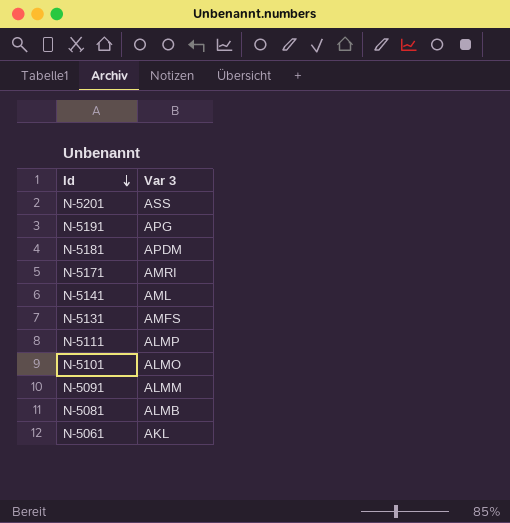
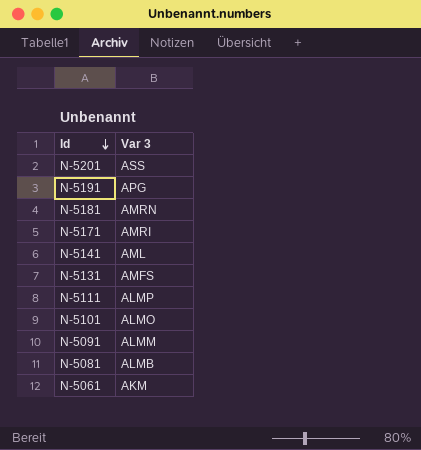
N-5181 | Var 3: APDM -> AMRN
N-5061 | Var 3: AKL -> AKM

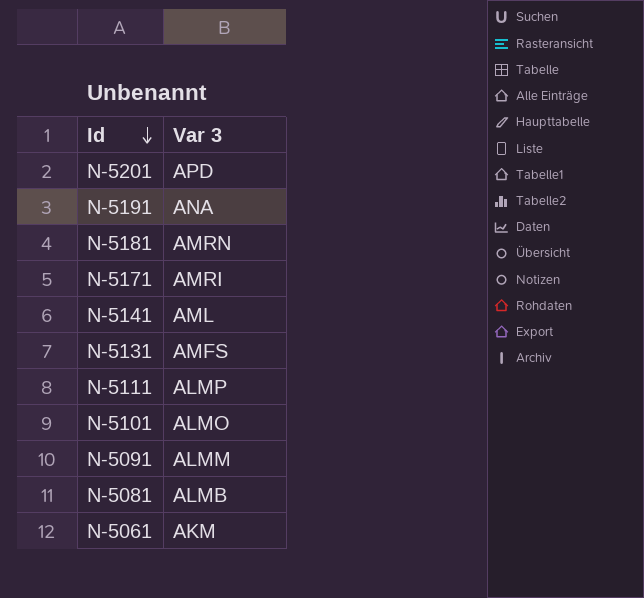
N-5201 | Var 3: ASS -> APD
N-5191 | Var 3: APG -> ANA

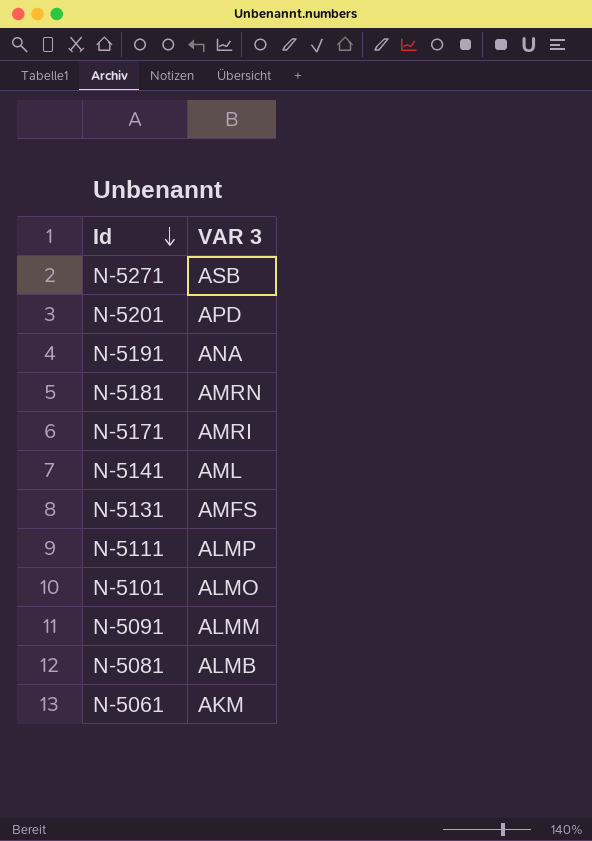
column name: Var 3 -> VAR 3
row N-5271: none -> ASB

